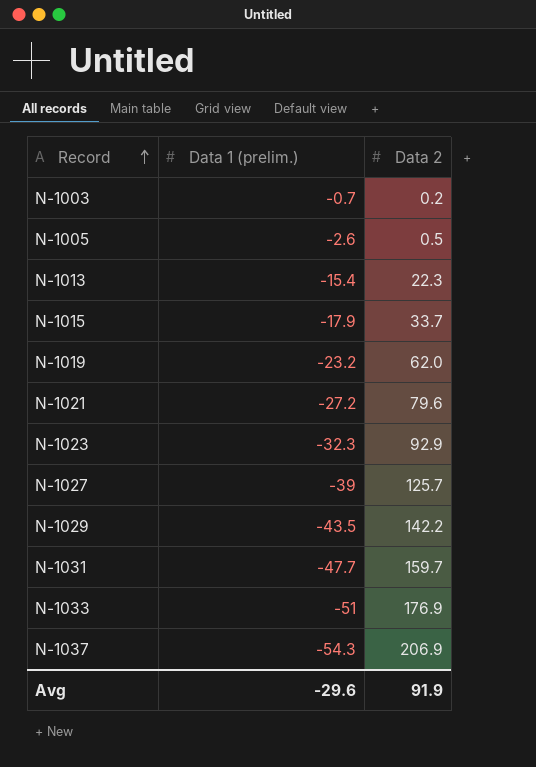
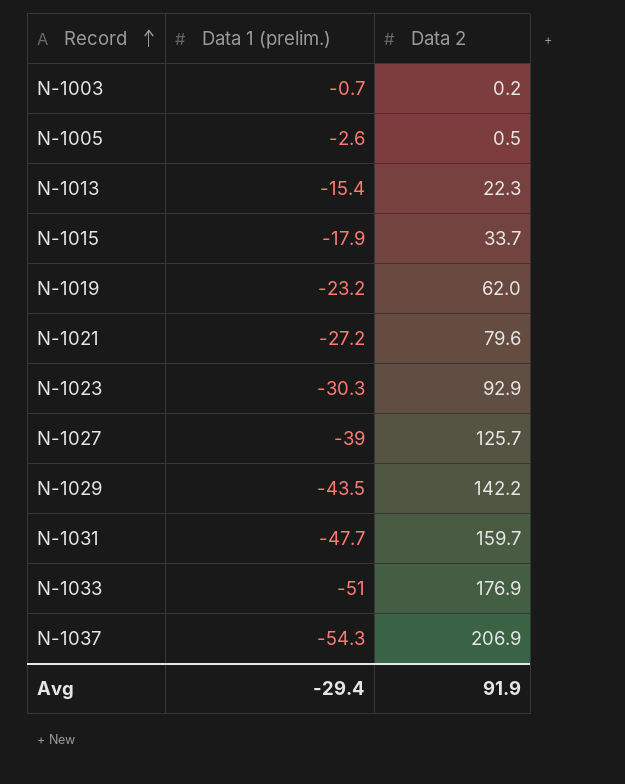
N-1023 | Data 1 (prelim.): -32.3 -> -30.3
Avg | Data 1 (prelim.): -29.6 -> -29.4

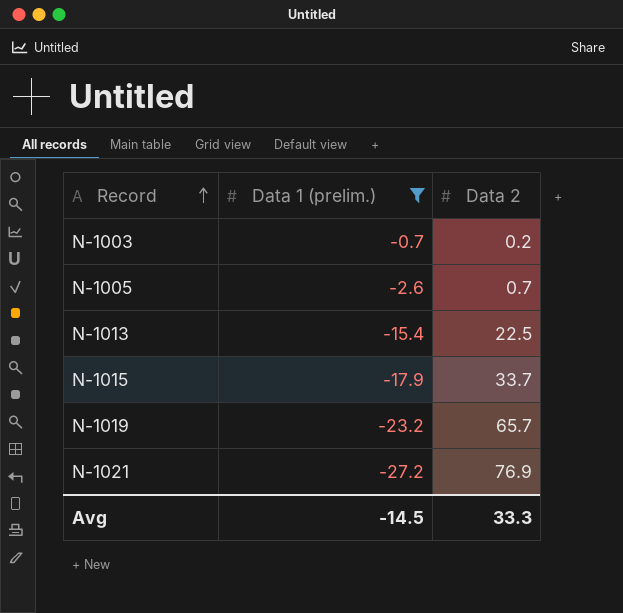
filter: none -> Data 1 (prelim.) >= -27.2
N-1005 | Data 2: 0.5 -> 0.7
N-1013 | Data 2: 22.3 -> 22.5
N-1019 | Data 2: 62.0 -> 65.7
N-1021 | Data 2: 79.6 -> 76.9
Avg | Data 1 (prelim.): -29.4 -> -14.5
Avg | Data 2: 91.9 -> 33.3

